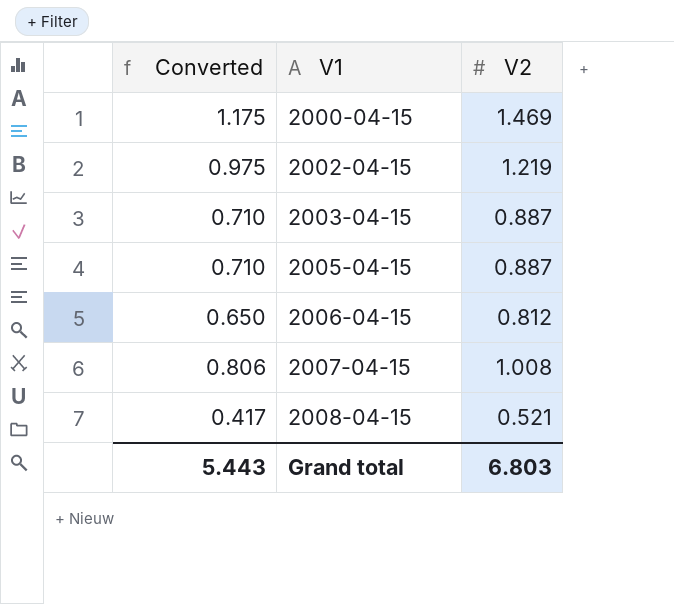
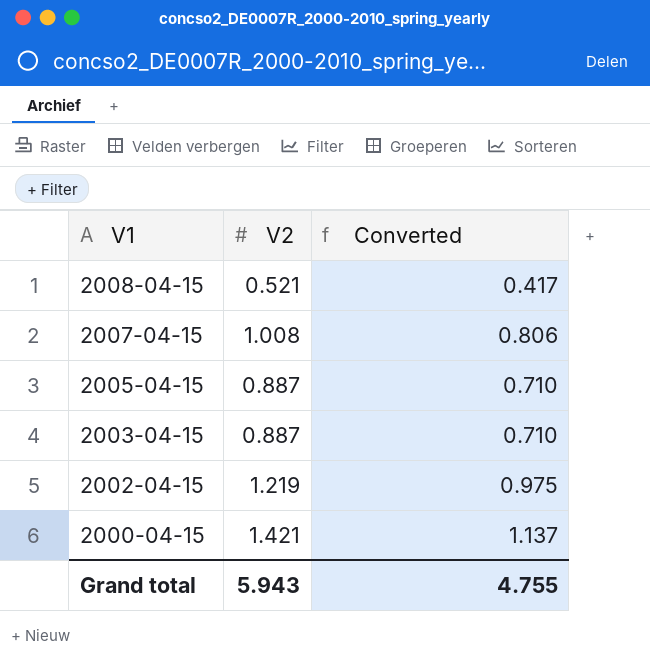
row order: V1 ascending -> V1 descending
column Converted | position: 1 -> 3
row 2006-04-15: 0.650 | 0.812 -> none
2000-04-15 | V2: 1.469 -> 1.421
2000-04-15 | Converted: 1.175 -> 1.137
Grand total | V2: 6.803 -> 5.943
Grand total | Converted: 5.443 -> 4.755

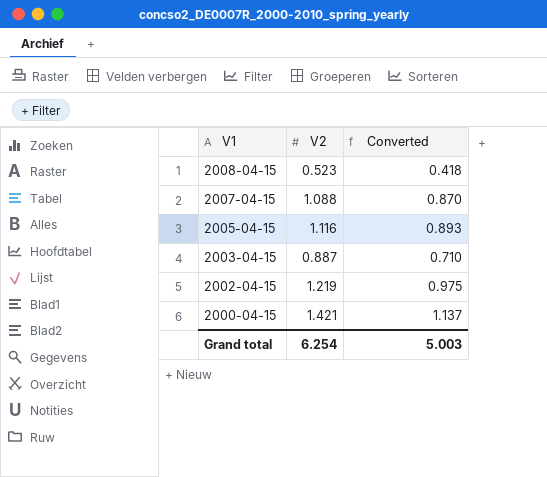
2008-04-15 | V2: 0.521 -> 0.523
2008-04-15 | Converted: 0.417 -> 0.418
2007-04-15 | V2: 1.008 -> 1.088
2007-04-15 | Converted: 0.806 -> 0.870
2005-04-15 | V2: 0.887 -> 1.116
2005-04-15 | Converted: 0.710 -> 0.893
Grand total | V2: 5.943 -> 6.254
Grand total | Converted: 4.755 -> 5.003

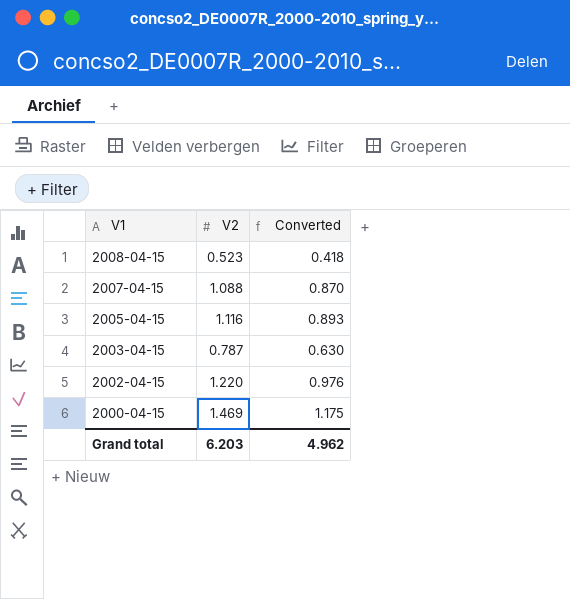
2003-04-15 | V2: 0.887 -> 0.787
2003-04-15 | Converted: 0.710 -> 0.630
2002-04-15 | V2: 1.219 -> 1.220
2002-04-15 | Converted: 0.975 -> 0.976
2000-04-15 | V2: 1.421 -> 1.469
2000-04-15 | Converted: 1.137 -> 1.175
Grand total | V2: 6.254 -> 6.203
Grand total | Converted: 5.003 -> 4.962

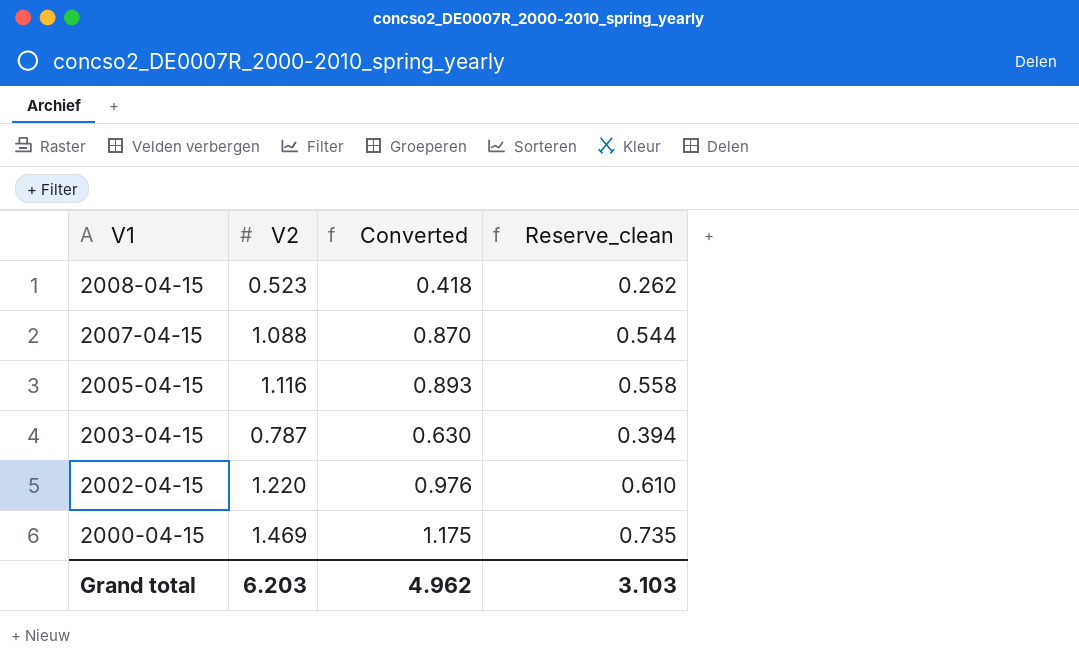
column Reserve_clean | formula: none -> [V2] * 0.5

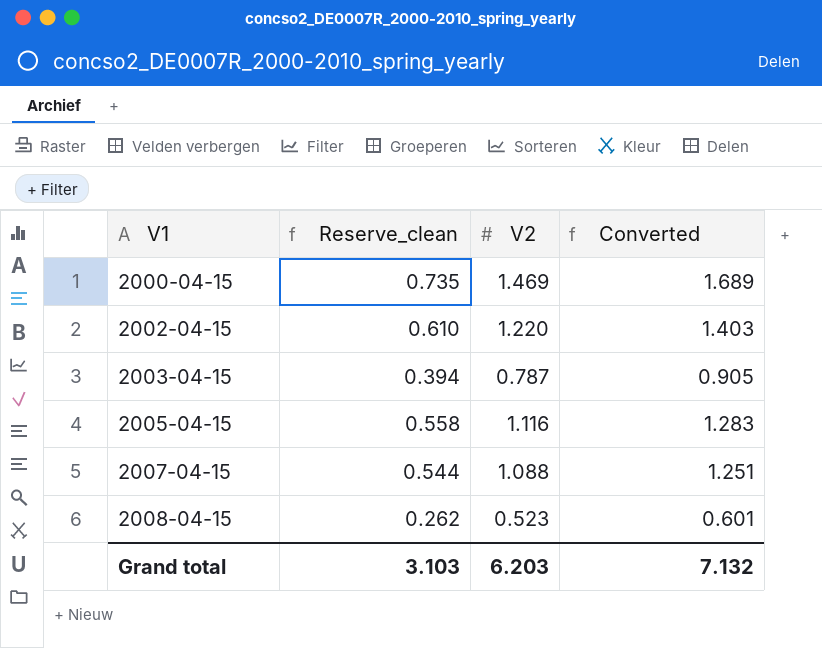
row order: V1 descending -> V1 ascending
column Reserve_clean | position: 4 -> 2
column Converted | formula: [V2] * 0.8 -> [V2] * 1.15
Grand total | Converted: 4.962 -> 7.132

